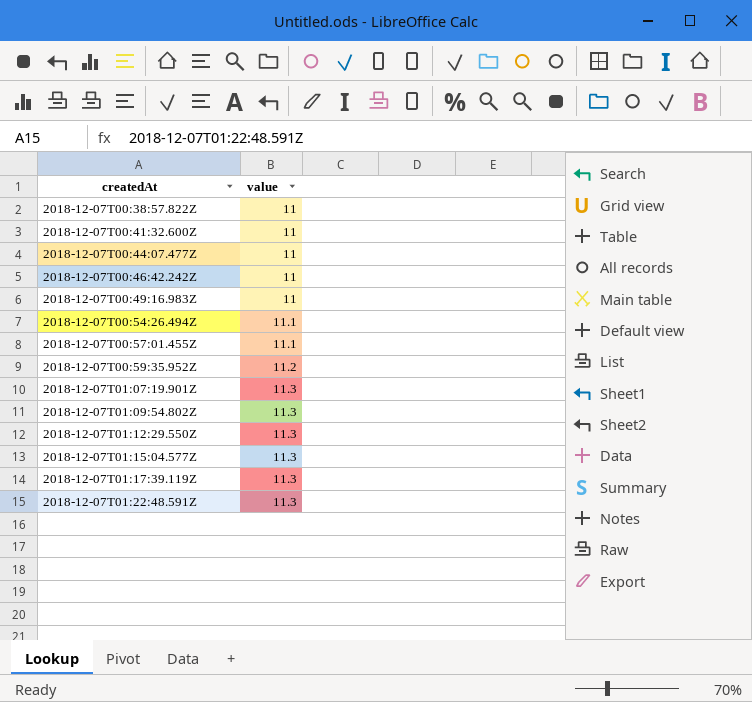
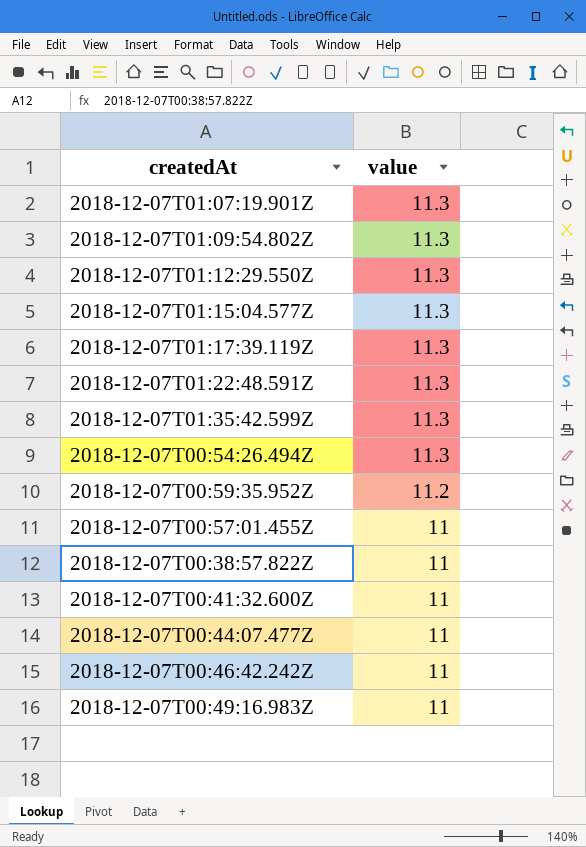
row order: createdAt ascending -> value descending
row 2018-12-07T01:35:42.599Z: none -> 11.3
2018-12-07T00:54:26.494Z | value: 11.1 -> 11.3
2018-12-07T00:57:01.455Z | value: 11.1 -> 11

